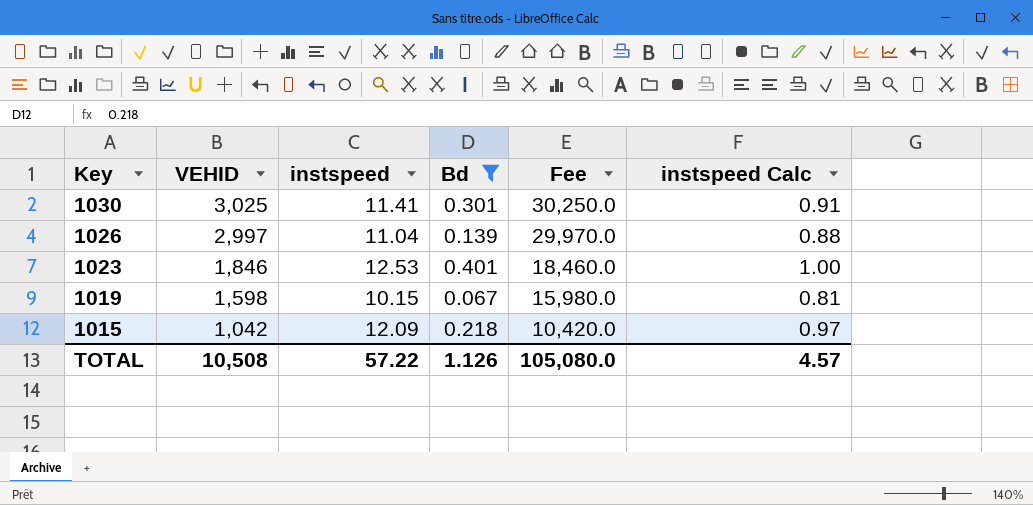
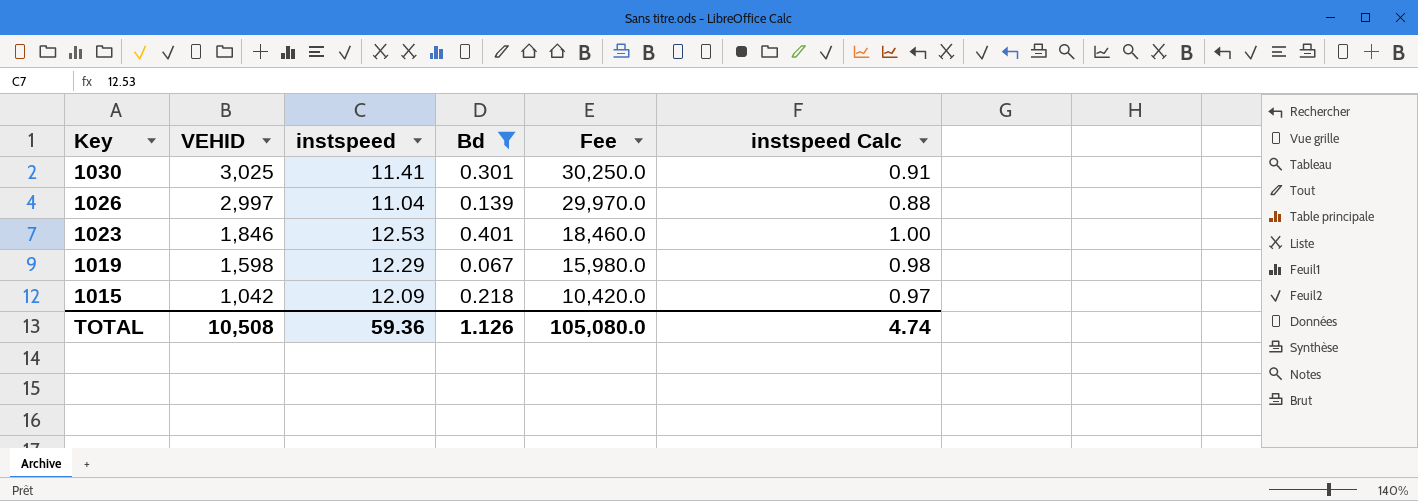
1019 | instspeed: 10.15 -> 12.29
1019 | instspeed Calc: 0.81 -> 0.98
TOTAL | instspeed: 57.22 -> 59.36
TOTAL | instspeed Calc: 4.57 -> 4.74

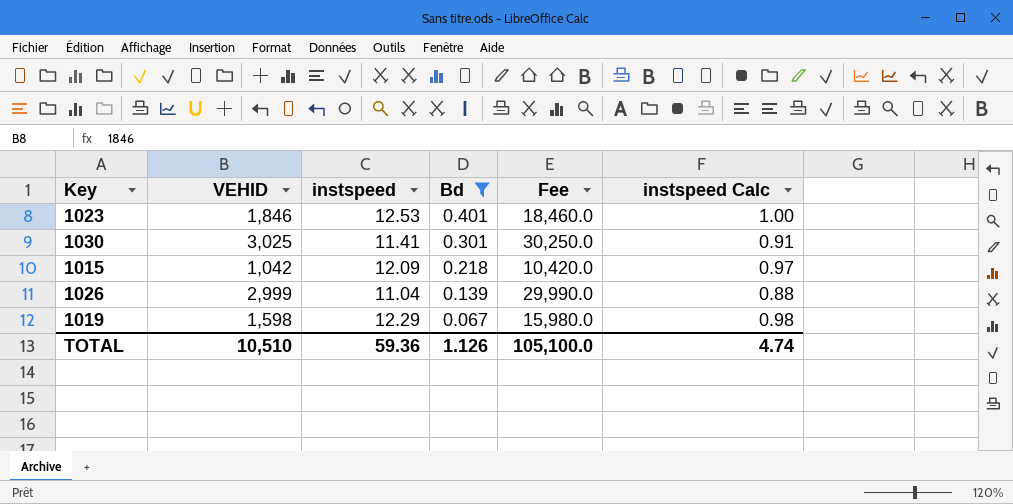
row order: Key descending -> Bd descending
1026 | VEHID: 2,997 -> 2,999
1026 | Fee: 29,970.0 -> 29,990.0
TOTAL | VEHID: 10,508 -> 10,510
TOTAL | Fee: 105,080.0 -> 105,100.0

